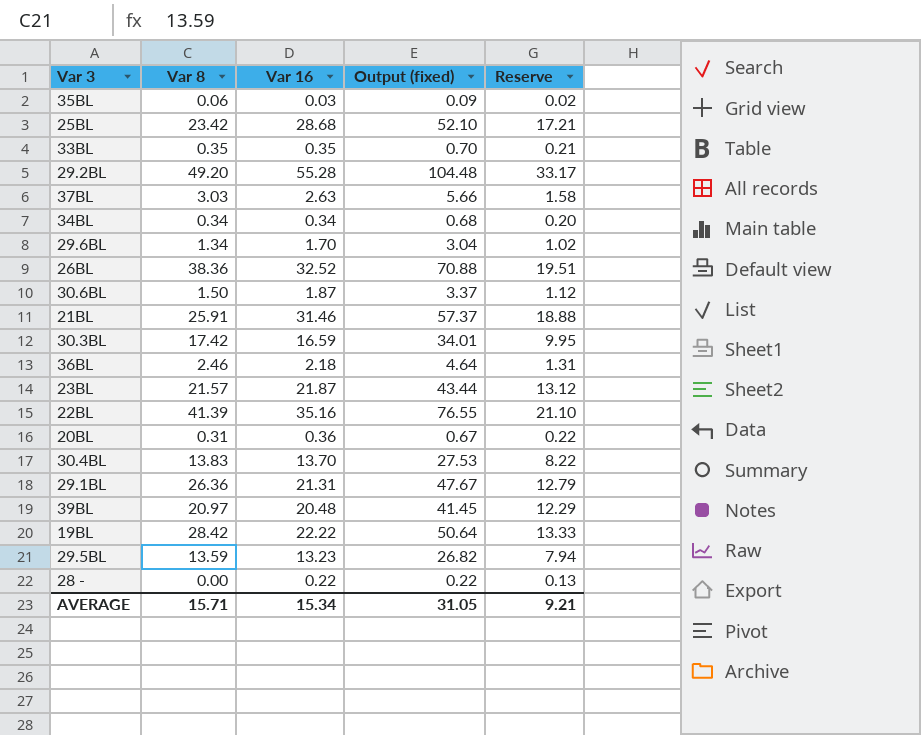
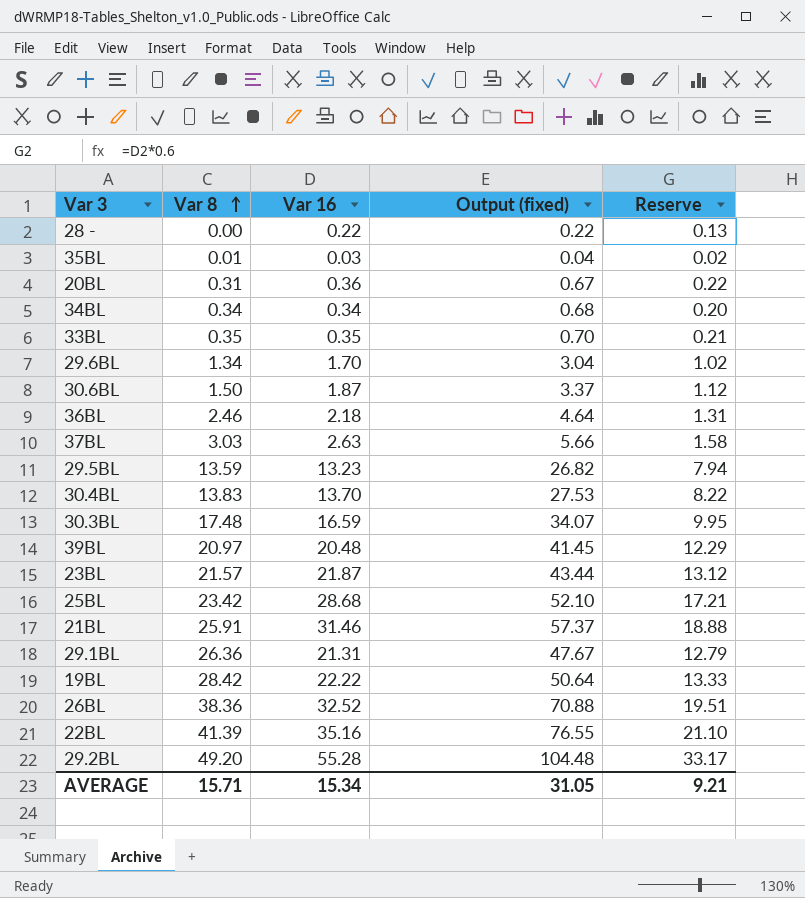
row order: none -> Var 8 ascending
35BL | Var 8: 0.06 -> 0.01
35BL | Output (fixed): 0.09 -> 0.04
30.3BL | Var 8: 17.42 -> 17.48
30.3BL | Output (fixed): 34.01 -> 34.07

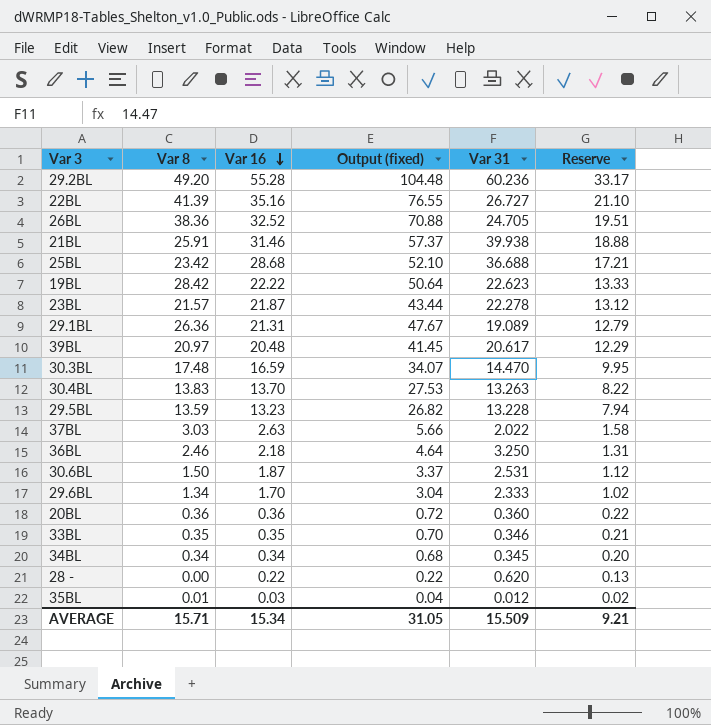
row order: Var 8 ascending -> Var 16 descending
column Var 31 | position: none -> 5
20BL | Var 8: 0.31 -> 0.36
20BL | Output (fixed): 0.67 -> 0.72

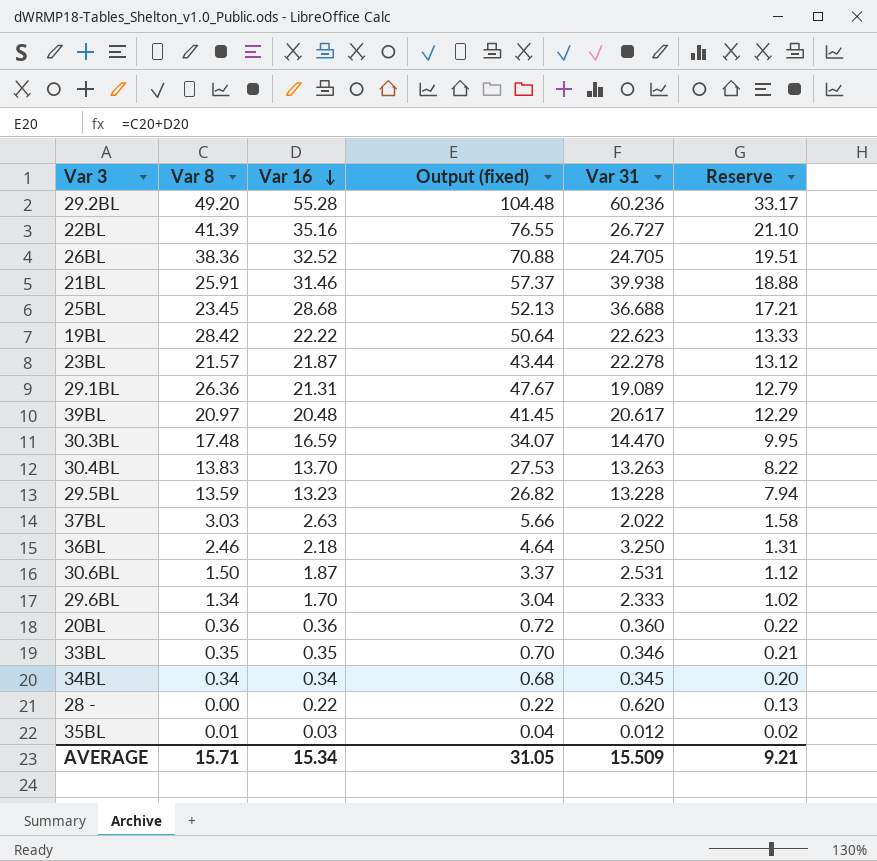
25BL | Var 8: 23.42 -> 23.45
25BL | Output (fixed): 52.10 -> 52.13

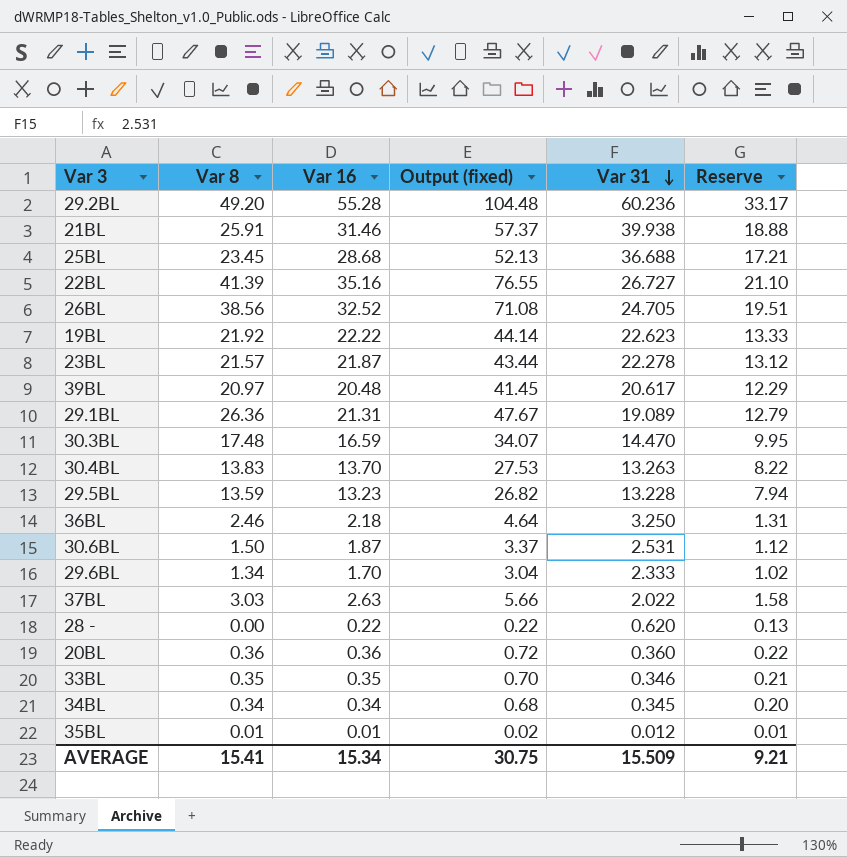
row order: Var 16 descending -> Var 31 descending
26BL | Var 8: 38.36 -> 38.56
26BL | Output (fixed): 70.88 -> 71.08
19BL | Var 8: 28.42 -> 21.92
19BL | Output (fixed): 50.64 -> 44.14
35BL | Var 16: 0.03 -> 0.01
35BL | Output (fixed): 0.04 -> 0.02
35BL | Reserve: 0.02 -> 0.01
AVERAGE | Var 8: 15.71 -> 15.41
AVERAGE | Output (fixed): 31.05 -> 30.75

